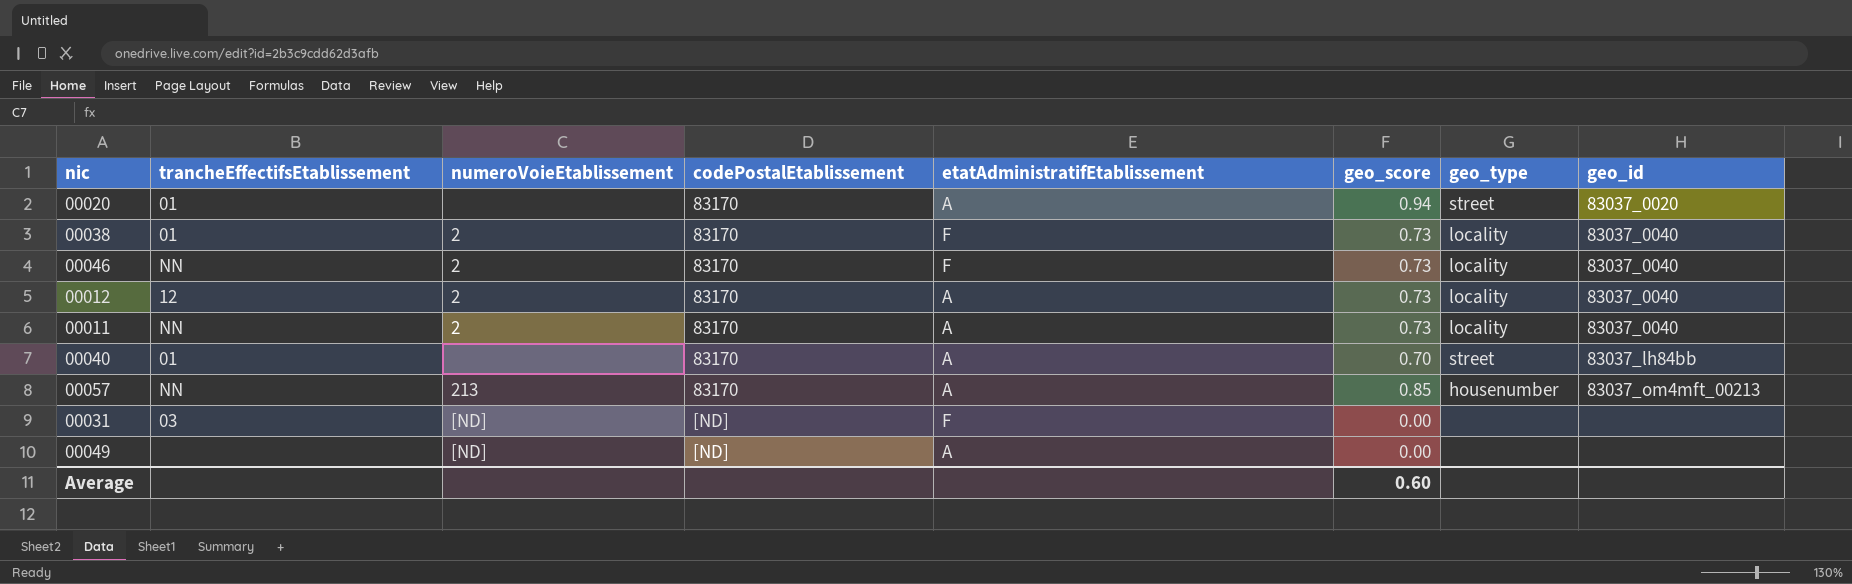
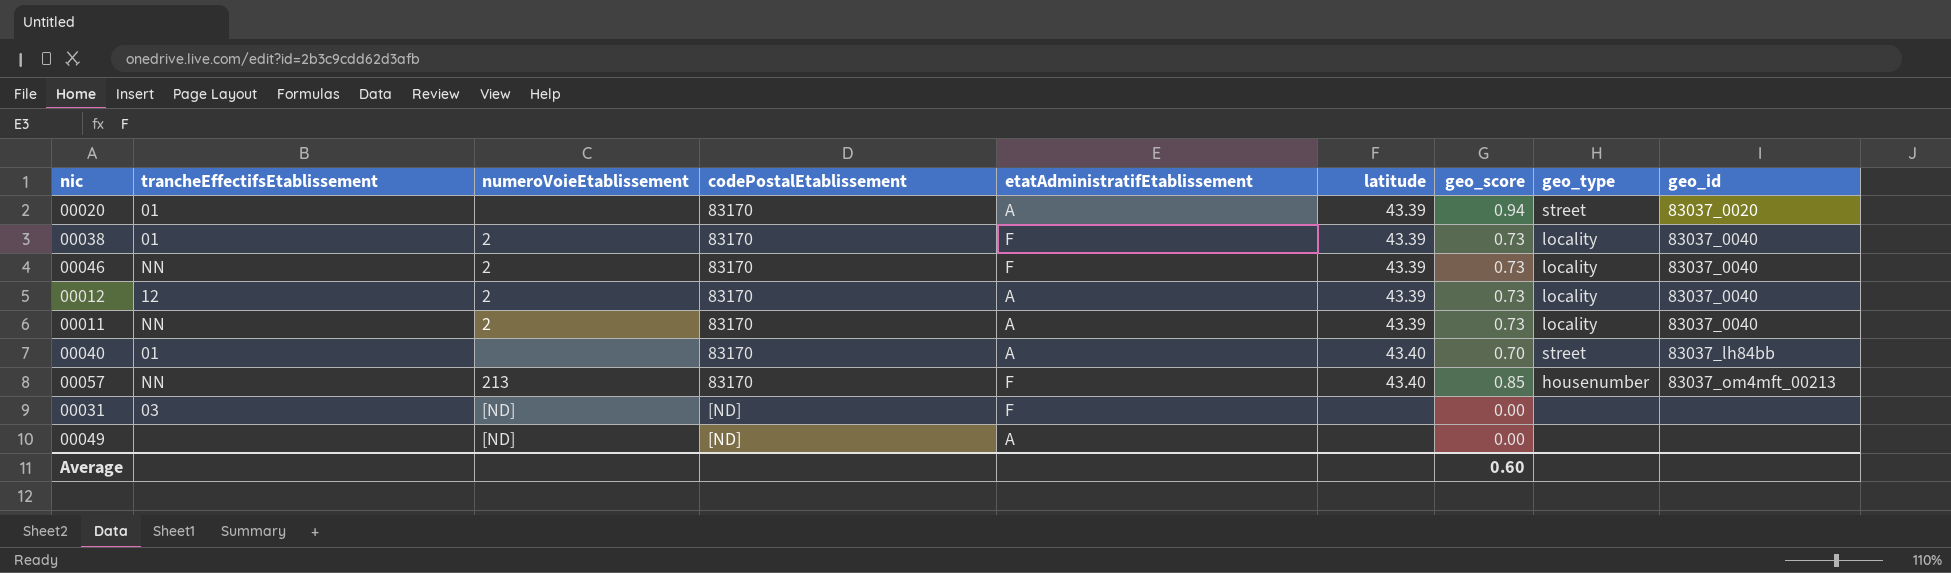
column latitude | position: none -> 6
00057 | etatAdministratifEtablissement: A -> F

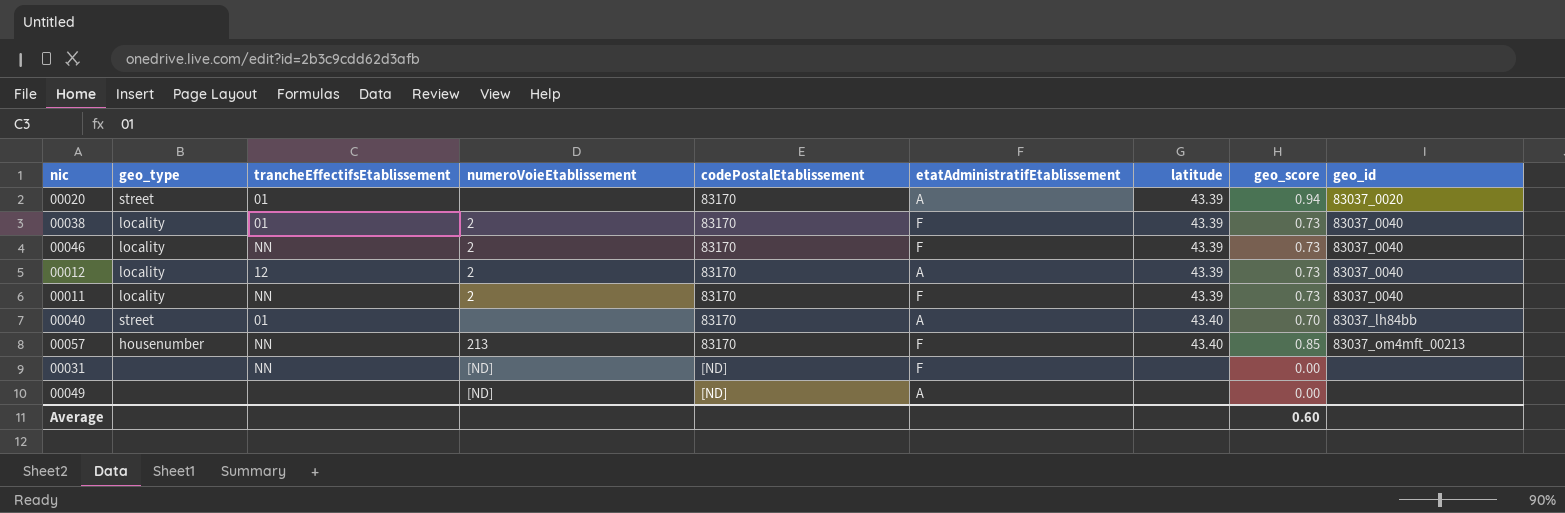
column geo_type | position: 8 -> 2
00011 | etatAdministratifEtablissement: A -> F
00031 | trancheEffectifsEtablissement: 03 -> NN

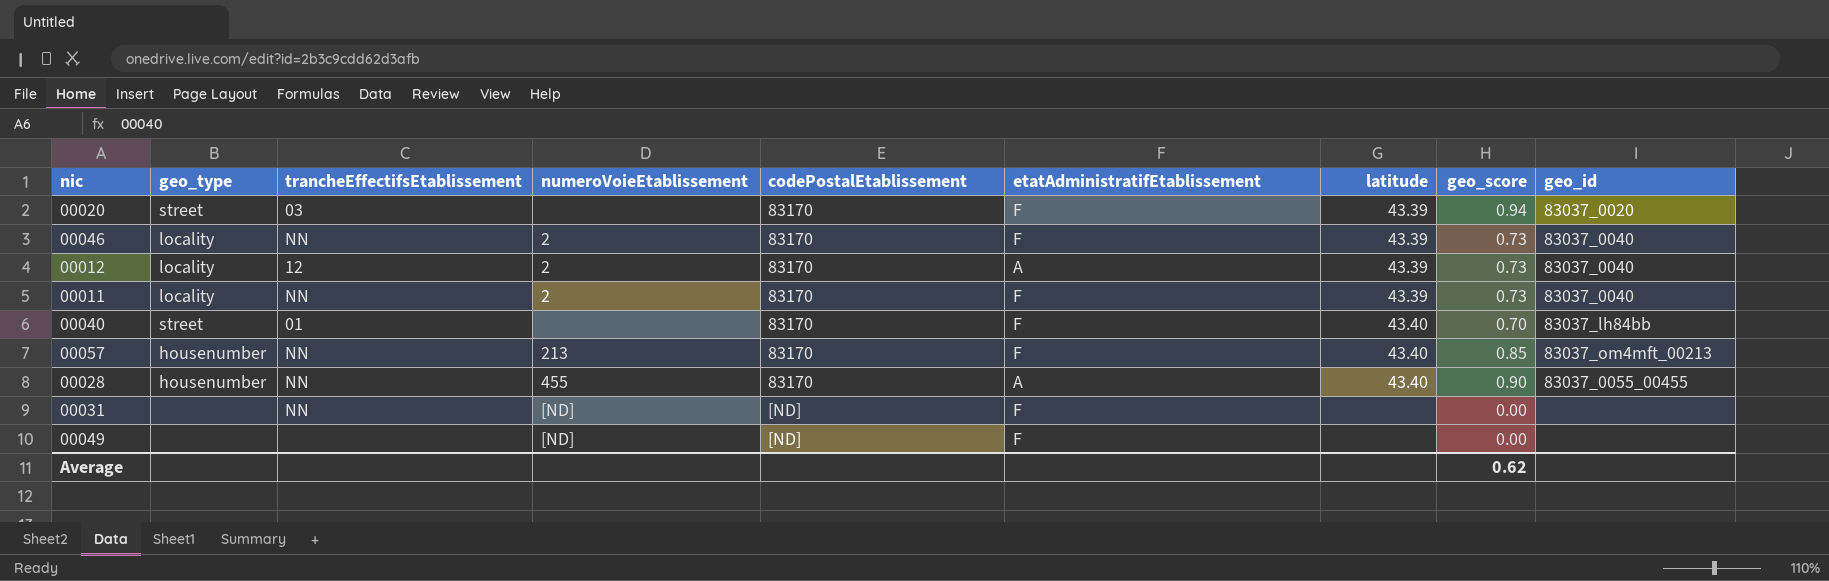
row 00038: locality | 01 | 2 | 83170 | F | 43.39 | 0.73 | 83037_0040 -> none
00020 | trancheEffectifsEtablissement: 01 -> 03
00020 | etatAdministratifEtablissement: A -> F
00040 | etatAdministratifEtablissement: A -> F
row 00028: none -> housenumber | NN | 455 | 83170 | A | 43.40 | 0.90 | 83037_0055_00455
00049 | etatAdministratifEtablissement: A -> F
Average | geo_score: 0.60 -> 0.62

